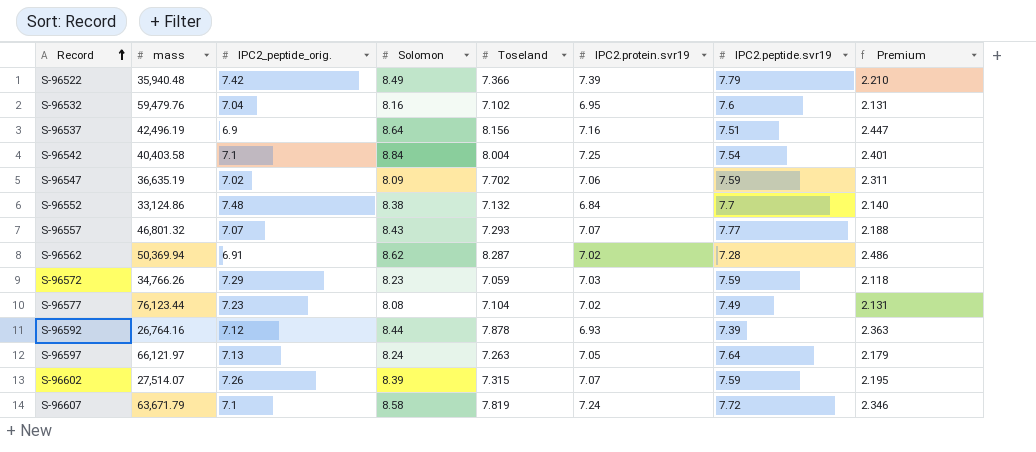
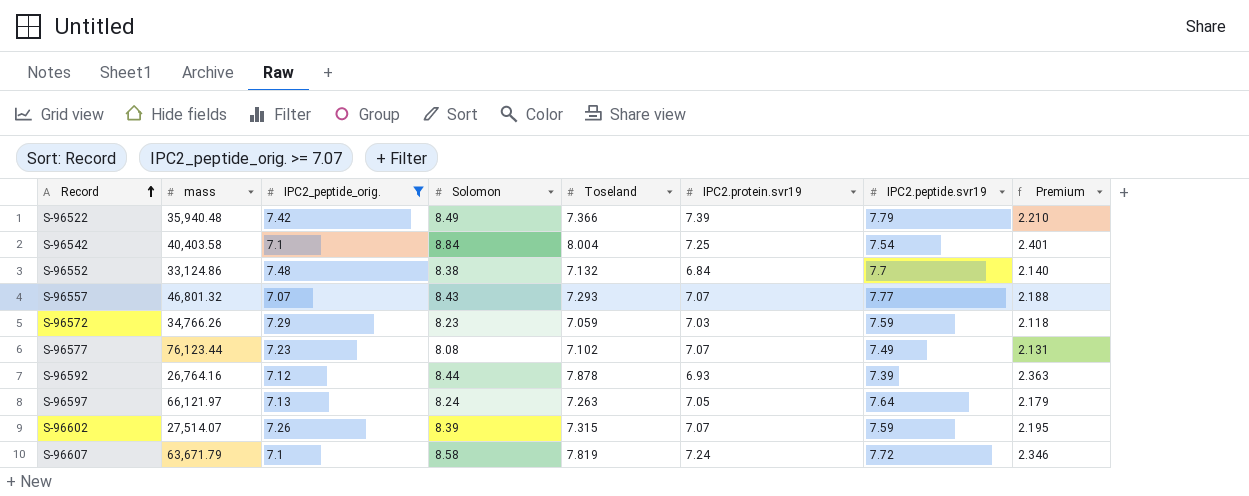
filter: none -> IPC2_peptide_orig. >= 7.07
S-96577 | Toseland: 7.104 -> 7.102
S-96577 | IPC2.protein.svr19: 7.02 -> 7.07

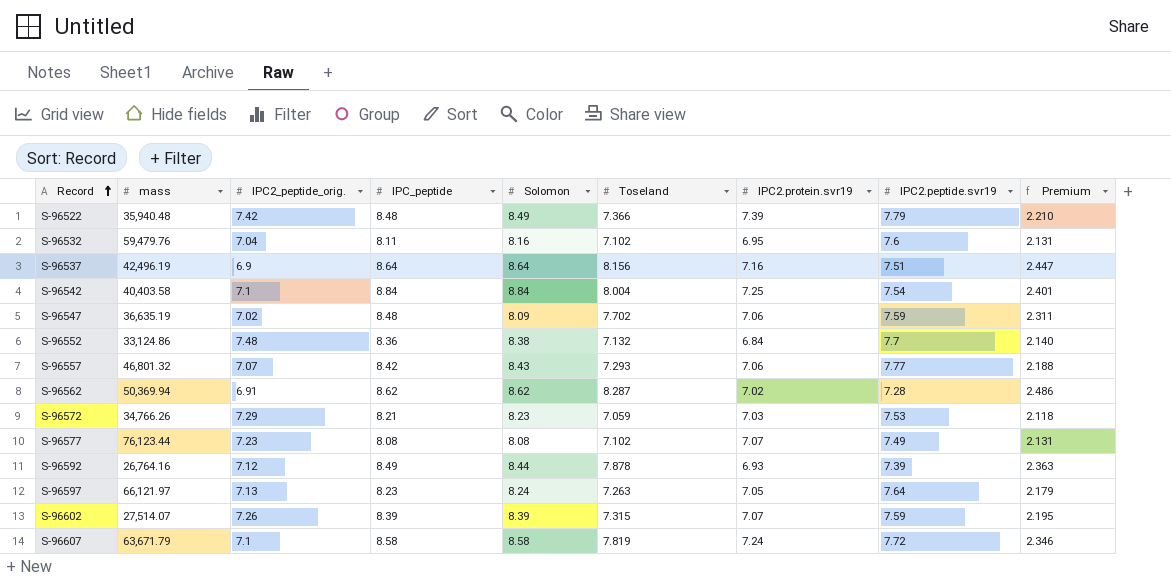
filter: IPC2_peptide_orig. >= 7.07 -> none
column IPC_peptide | position: none -> 4
S-96557 | IPC2.protein.svr19: 7.07 -> 7.06
S-96572 | IPC2.peptide.svr19: 7.59 -> 7.53

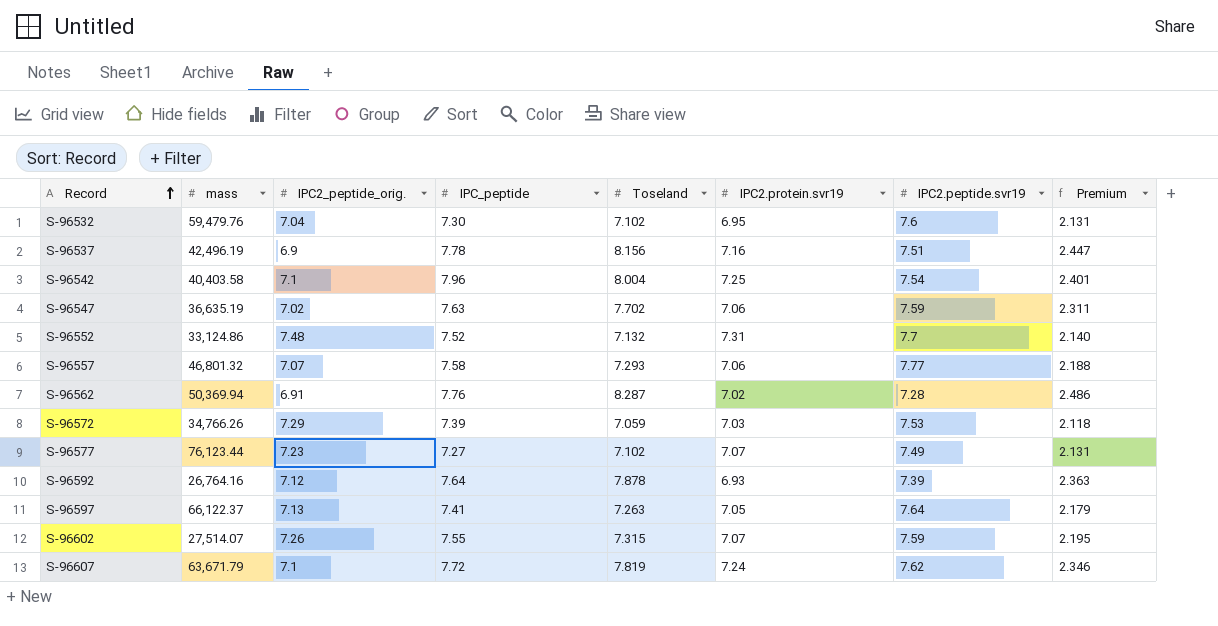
column Solomon | position: 5 -> none
row S-96522: 35,940.48 | 7.42 | 8.48 | 8.49 | 7.366 | 7.39 | 7.79 | 2.210 -> none
S-96532 | IPC_peptide: 8.11 -> 7.30
S-96537 | IPC_peptide: 8.64 -> 7.78
S-96542 | IPC_peptide: 8.84 -> 7.96
S-96547 | IPC_peptide: 8.48 -> 7.63
S-96552 | IPC_peptide: 8.36 -> 7.52
S-96552 | IPC2.protein.svr19: 6.84 -> 7.31
S-96557 | IPC_peptide: 8.42 -> 7.58
S-96562 | IPC_peptide: 8.62 -> 7.76
S-96572 | IPC_peptide: 8.21 -> 7.39
S-96577 | IPC_peptide: 8.08 -> 7.27
S-96592 | IPC_peptide: 8.49 -> 7.64
S-96597 | mass: 66,121.97 -> 66,122.37
S-96597 | IPC_peptide: 8.23 -> 7.41
S-96602 | IPC_peptide: 8.39 -> 7.55
S-96607 | IPC_peptide: 8.58 -> 7.72
S-96607 | IPC2.peptide.svr19: 7.72 -> 7.62

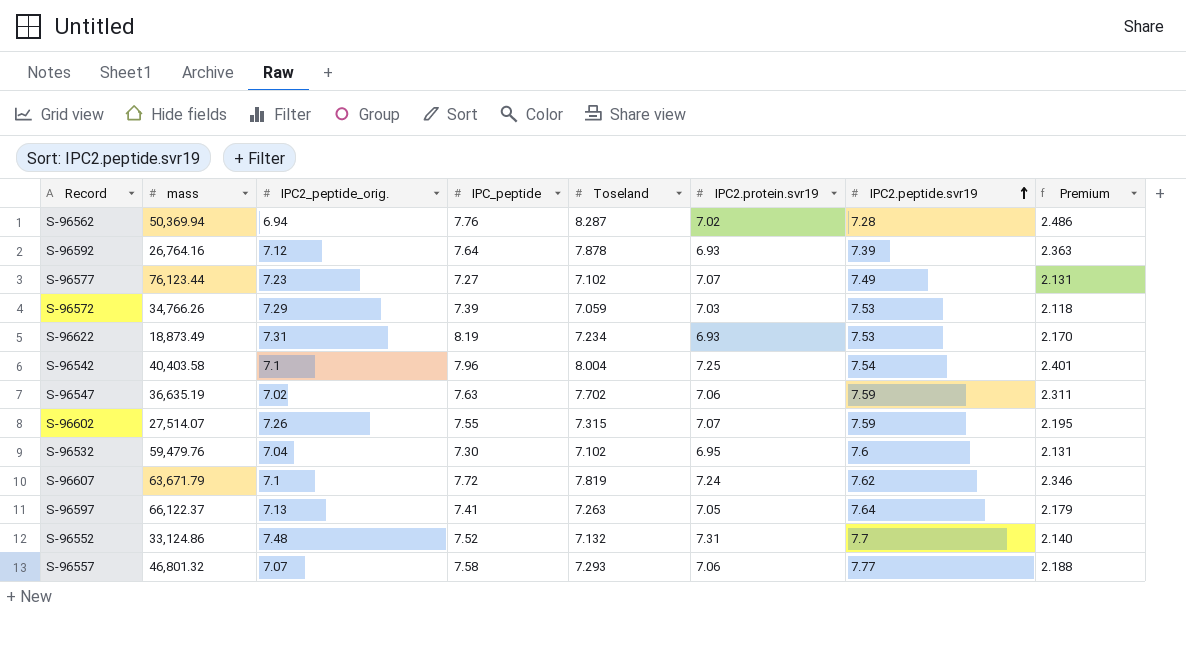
row order: Record ascending -> IPC2.peptide.svr19 ascending
row S-96537: 42,496.19 | 6.9 | 7.78 | 8.156 | 7.16 | 7.51 | 2.447 -> none
S-96562 | IPC2_peptide_orig.: 6.91 -> 6.94
row S-96622: none -> 18,873.49 | 7.31 | 8.19 | 7.234 | 6.93 | 7.53 | 2.170

